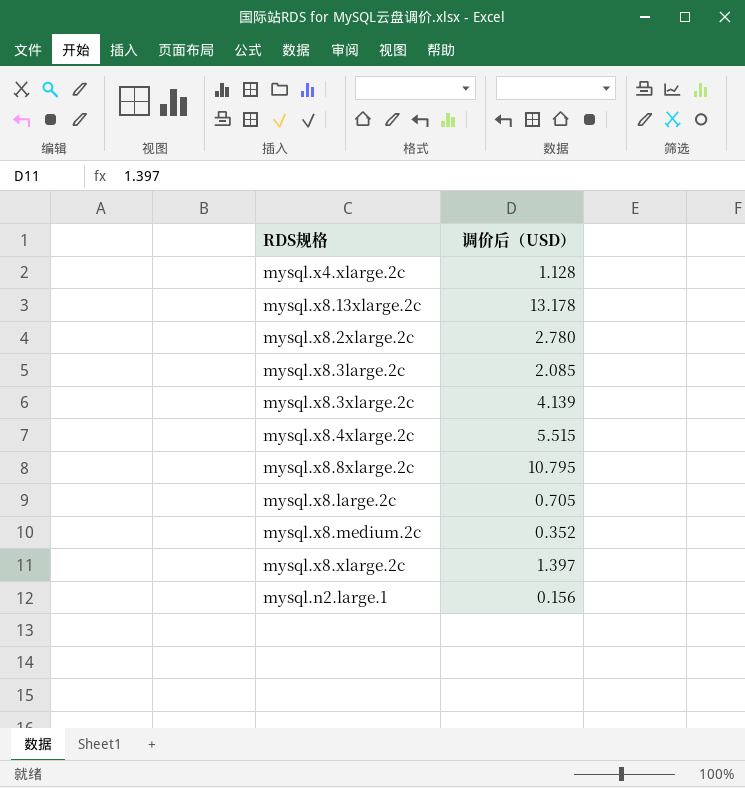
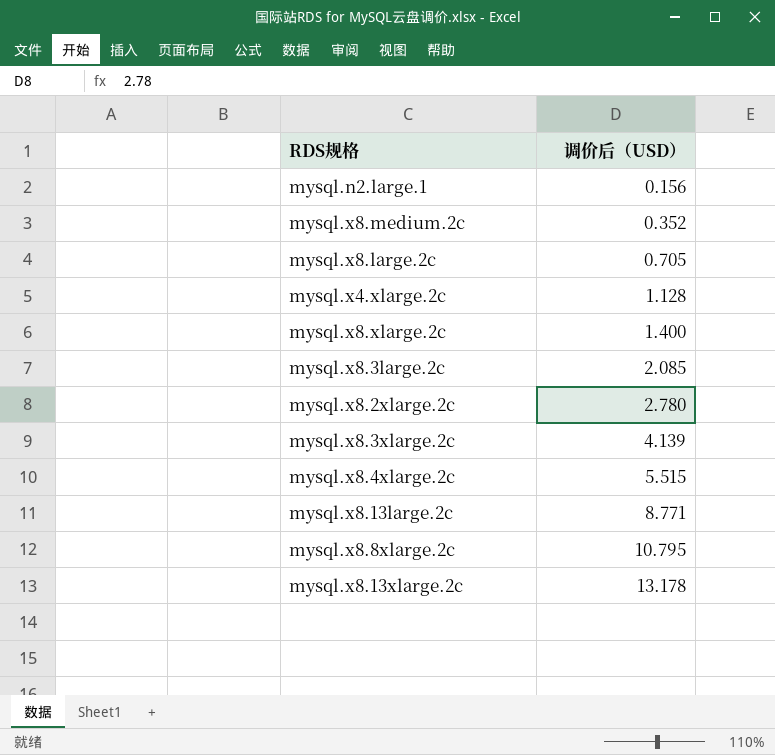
row order: none -> 调价后（USD） ascending
mysql.x8.xlarge.2c | 调价后（USD）: 1.397 -> 1.400
row mysql.x8.13large.2c: none -> 8.771

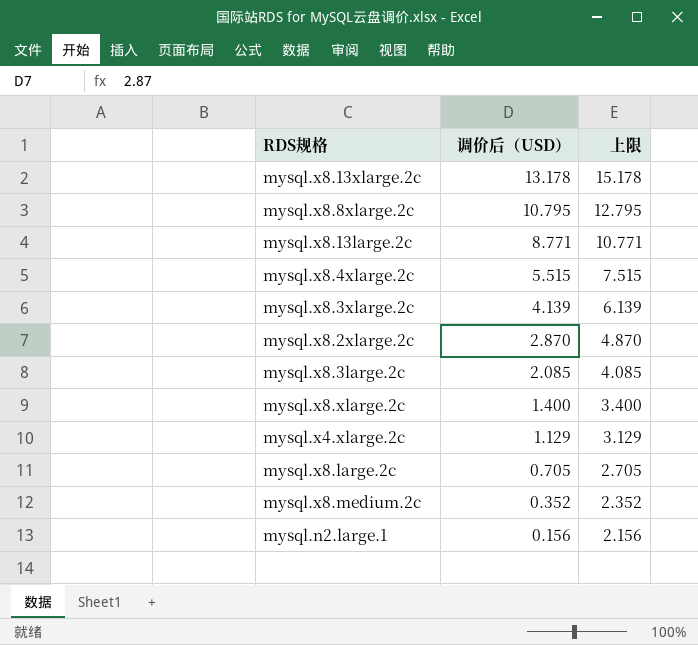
row order: 调价后（USD） ascending -> 调价后（USD） descending
column 上限 | formula: none -> [调价后（USD）] + 2
mysql.x8.2xlarge.2c | 调价后（USD）: 2.780 -> 2.870
mysql.x4.xlarge.2c | 调价后（USD）: 1.128 -> 1.129

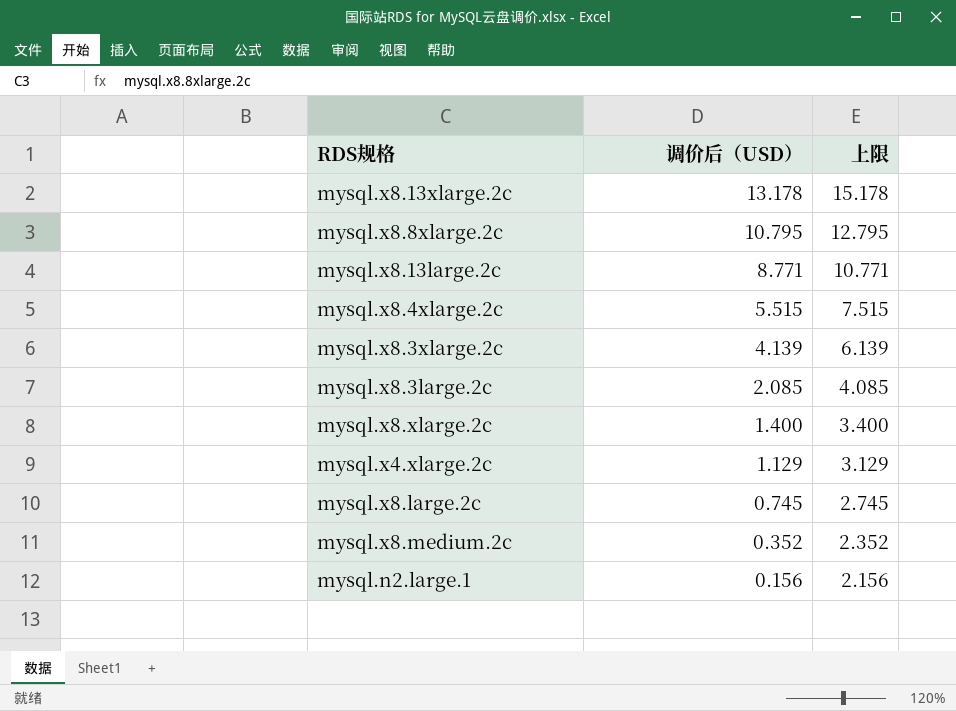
row mysql.x8.2xlarge.2c: 2.870 | 4.870 -> none
mysql.x8.large.2c | 调价后（USD）: 0.705 -> 0.745
mysql.x8.large.2c | 上限: 2.705 -> 2.745

